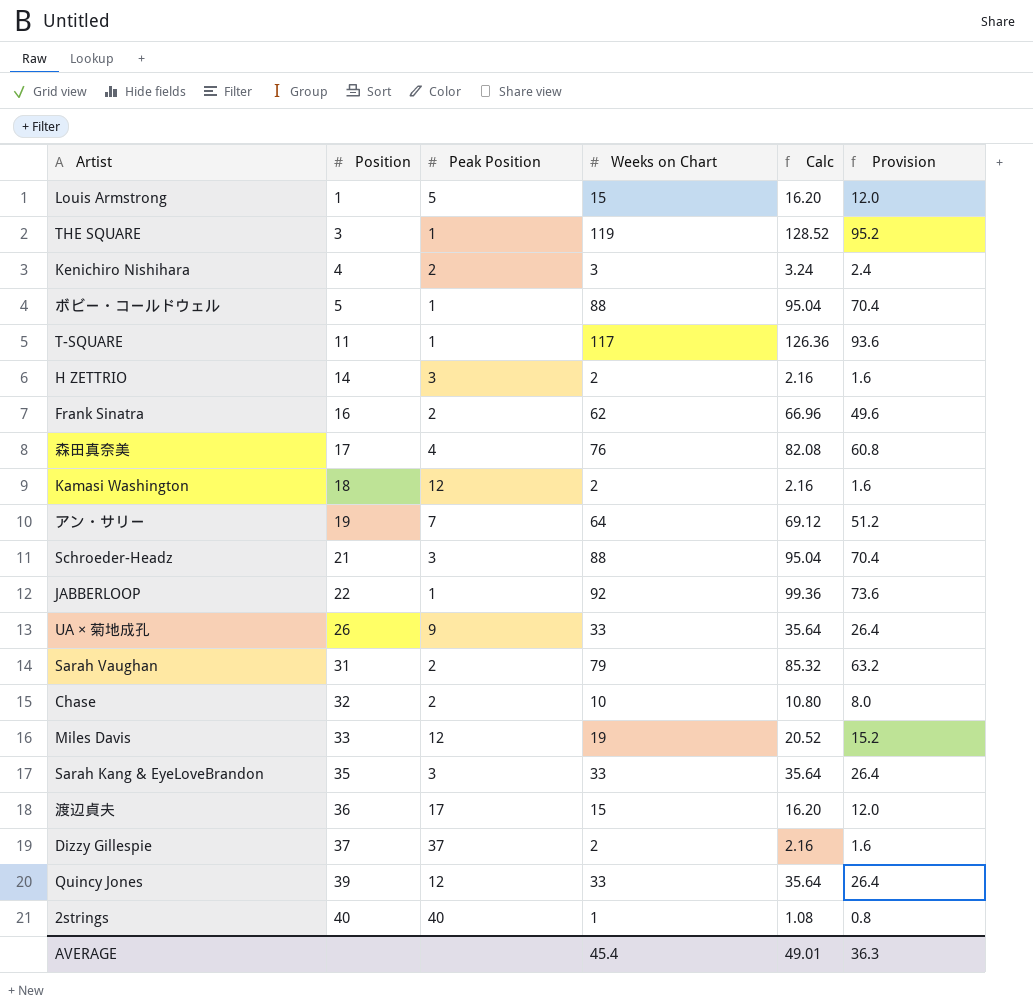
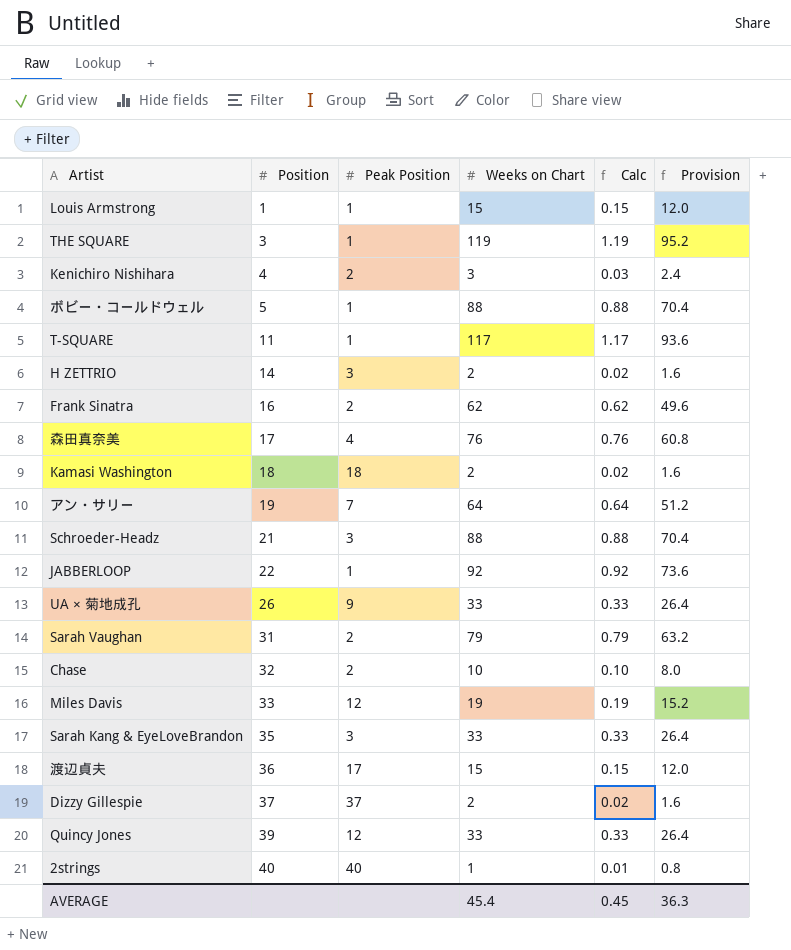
column Calc | formula: [Weeks on Chart] * 1.08 -> [Weeks on Chart] * 0.01
Louis Armstrong | Peak Position: 5 -> 1
Kamasi Washington | Peak Position: 12 -> 18
AVERAGE | Calc: 49.01 -> 0.45

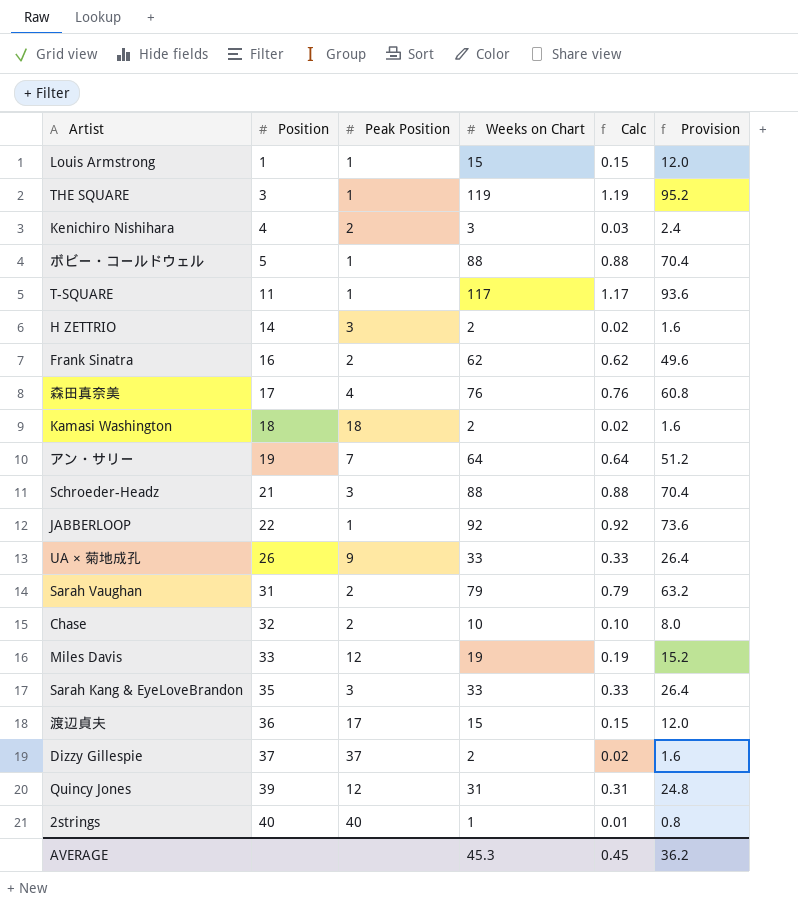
Quincy Jones | Weeks on Chart: 33 -> 31
Quincy Jones | Calc: 0.33 -> 0.31
Quincy Jones | Provision: 26.4 -> 24.8
AVERAGE | Weeks on Chart: 45.4 -> 45.3
AVERAGE | Provision: 36.3 -> 36.2

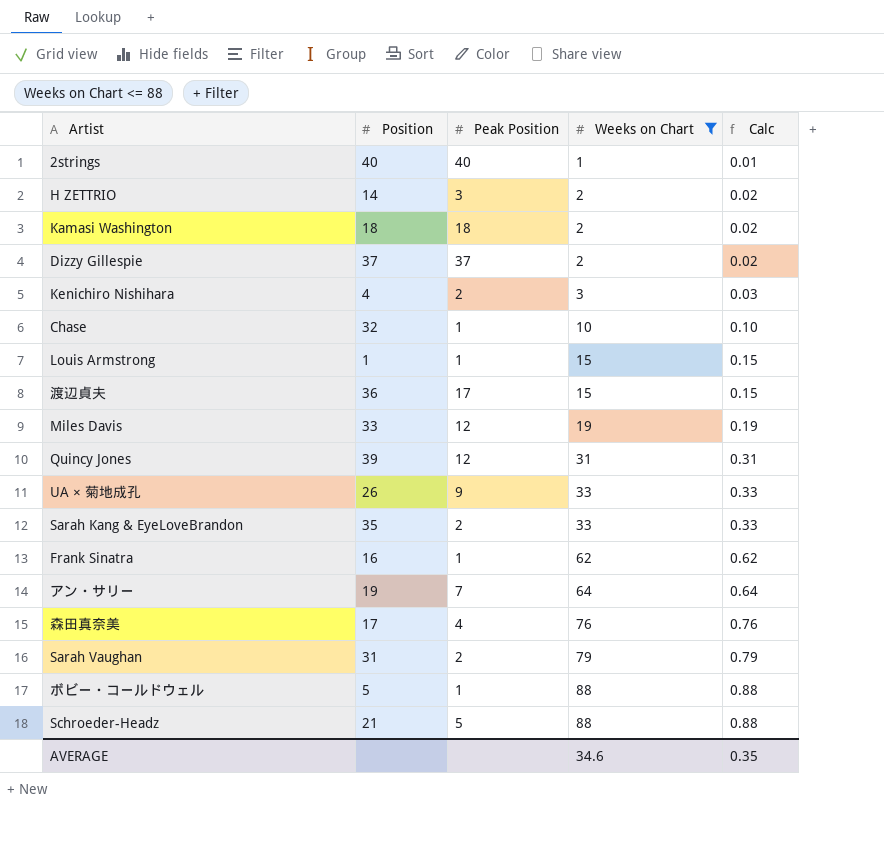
filter: none -> Weeks on Chart <= 88
row order: Position ascending -> Weeks on Chart ascending
column Provision | formula: [Weeks on Chart] * 0.8 -> none
Chase | Peak Position: 2 -> 1
Sarah Kang & EyeLoveBrandon | Peak Position: 3 -> 2
Frank Sinatra | Peak Position: 2 -> 1
Schroeder-Headz | Peak Position: 3 -> 5
AVERAGE | Weeks on Chart: 45.3 -> 34.6
AVERAGE | Calc: 0.45 -> 0.35

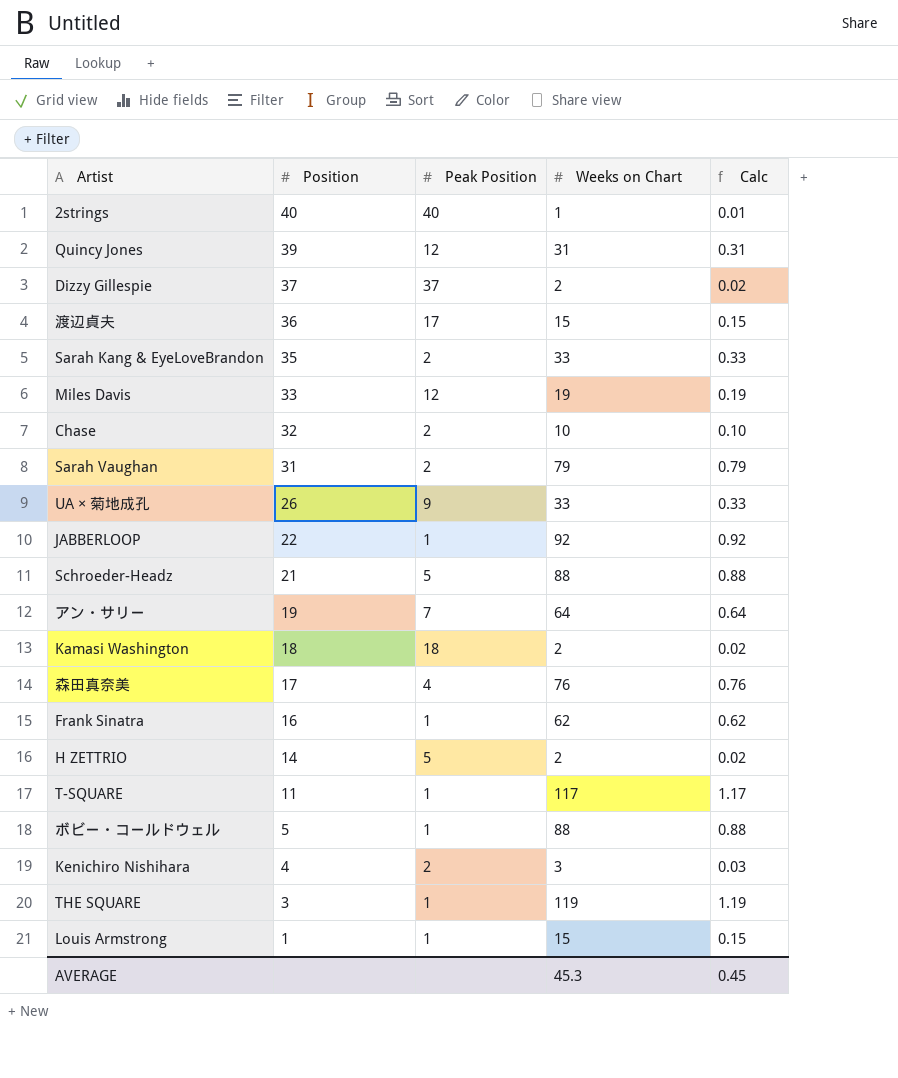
filter: Weeks on Chart <= 88 -> none
row order: Weeks on Chart ascending -> Position descending
Chase | Peak Position: 1 -> 2
H ZETTRIO | Peak Position: 3 -> 5
AVERAGE | Weeks on Chart: 34.6 -> 45.3
AVERAGE | Calc: 0.35 -> 0.45

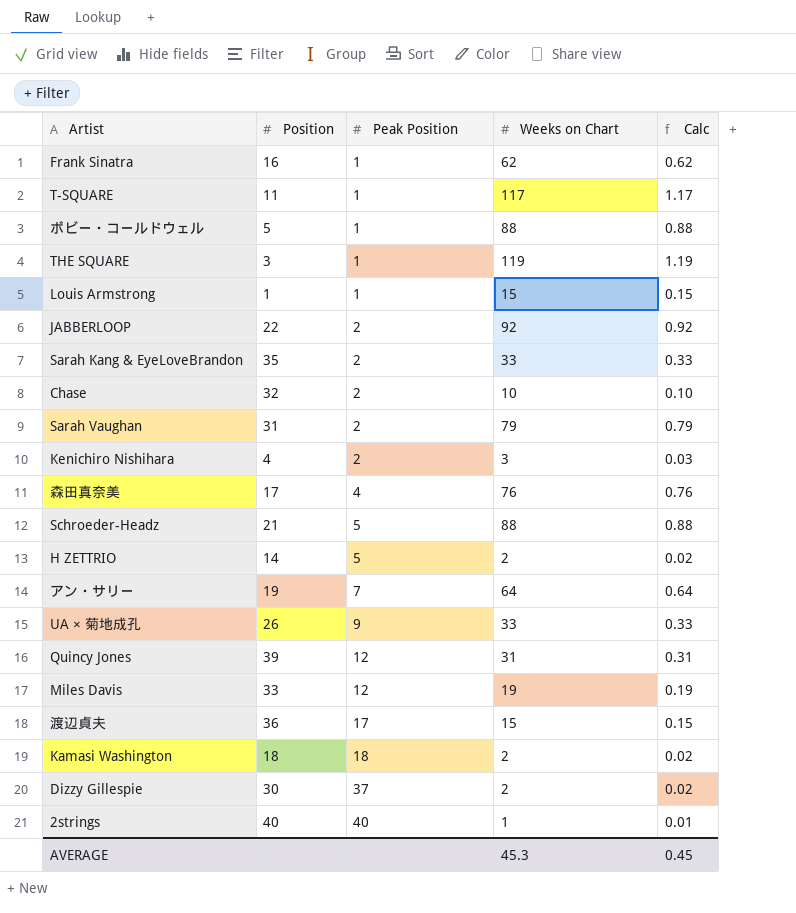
row order: Position descending -> Peak Position ascending
JABBERLOOP | Peak Position: 1 -> 2
Dizzy Gillespie | Position: 37 -> 30

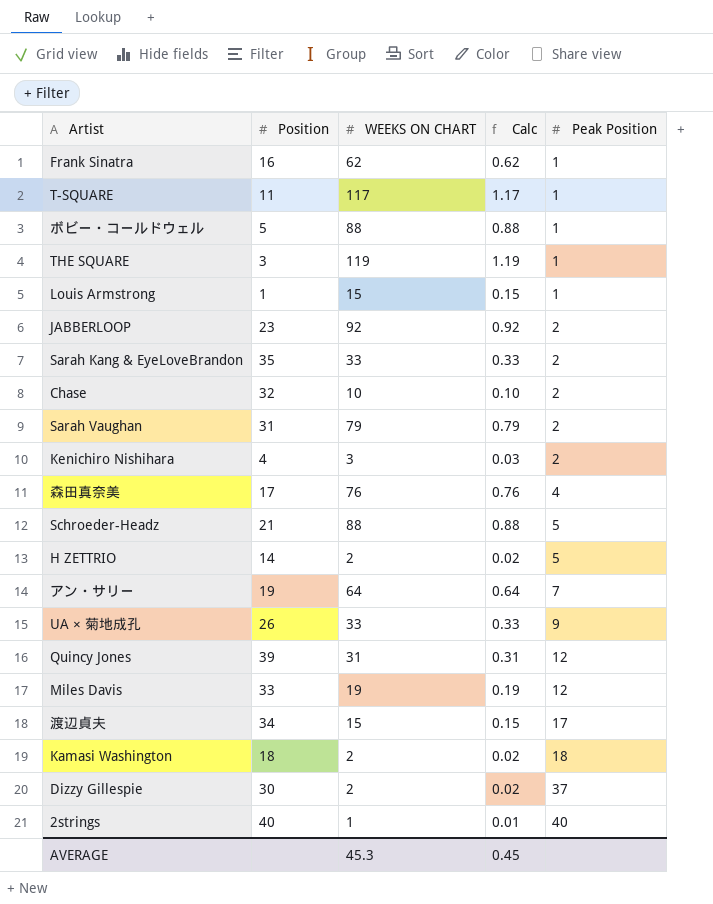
column name: Weeks on Chart -> WEEKS ON CHART
column Peak Position | position: 3 -> 5
JABBERLOOP | Position: 22 -> 23
渡辺貞夫 | Position: 36 -> 34

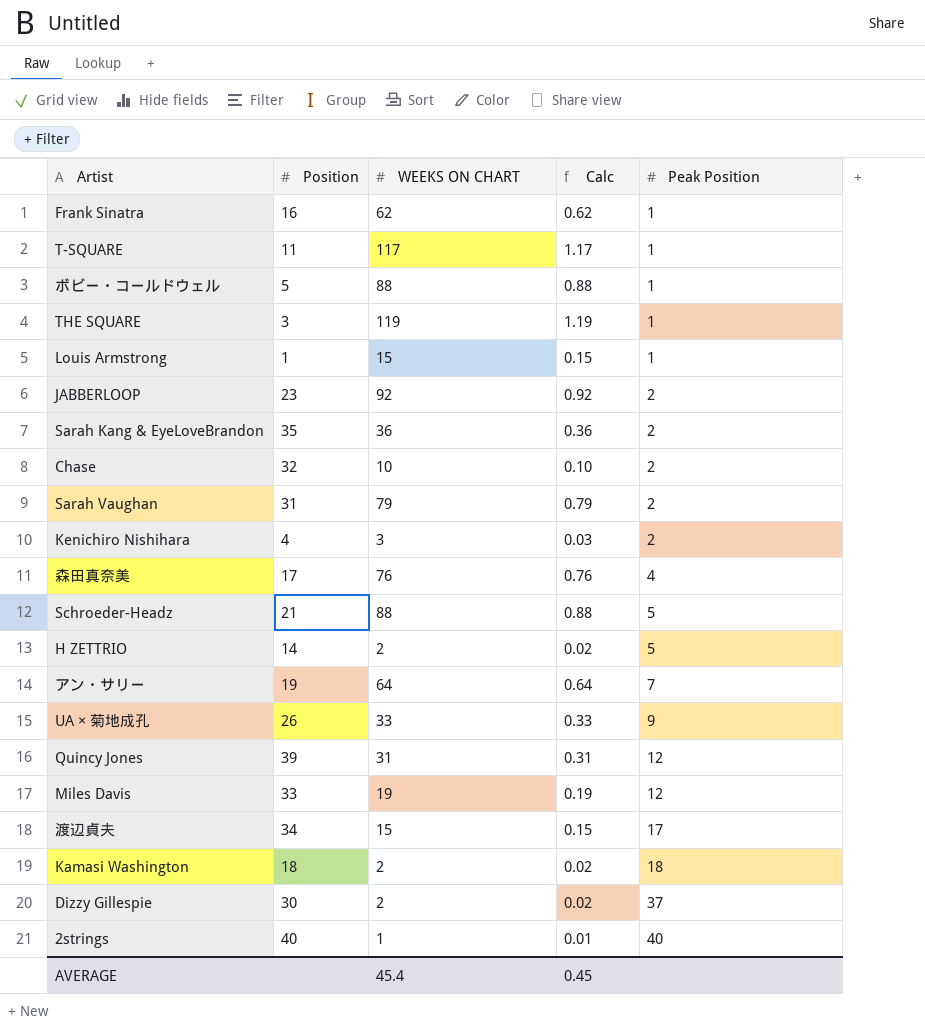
Sarah Kang & EyeLoveBrandon | WEEKS ON CHART: 33 -> 36
Sarah Kang & EyeLoveBrandon | Calc: 0.33 -> 0.36
AVERAGE | WEEKS ON CHART: 45.3 -> 45.4

